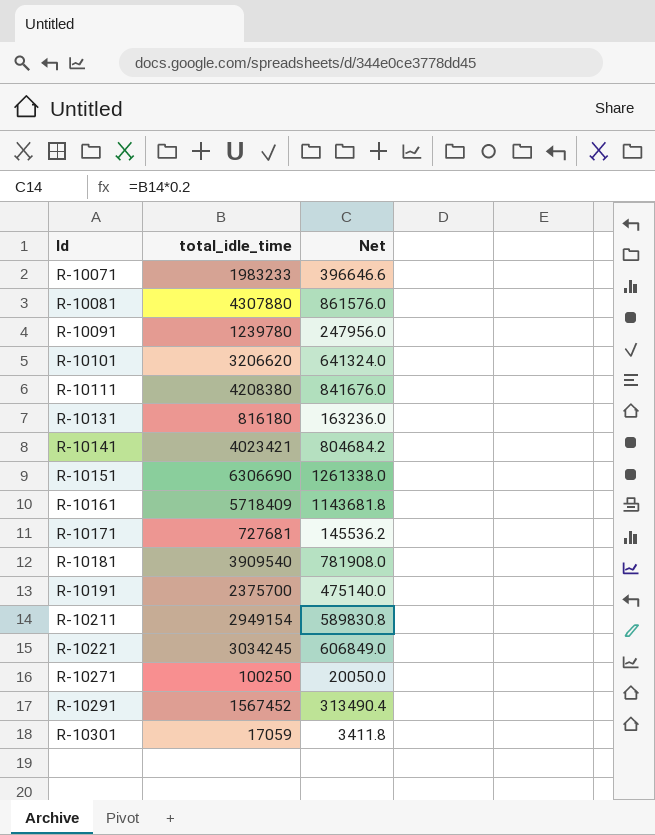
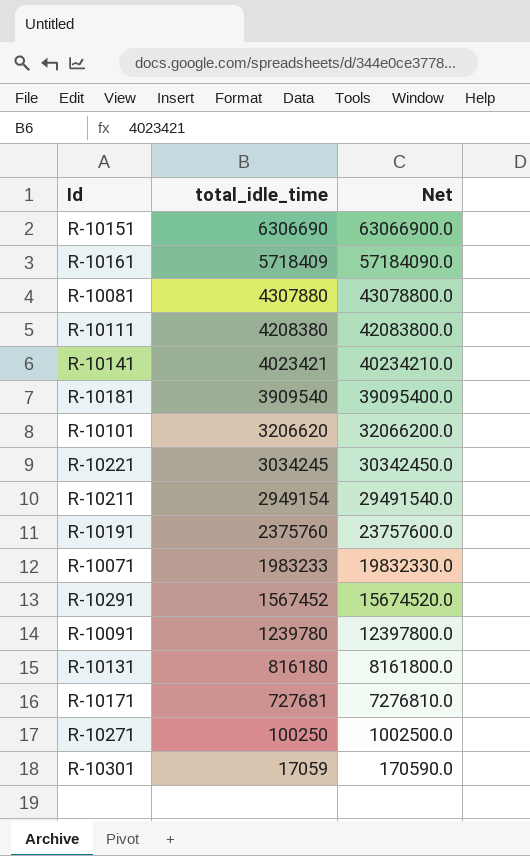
row order: Id ascending -> total_idle_time descending
column Net | formula: [total_idle_time] * 0.2 -> [total_idle_time] * 10
R-10191 | total_idle_time: 2375700 -> 2375760

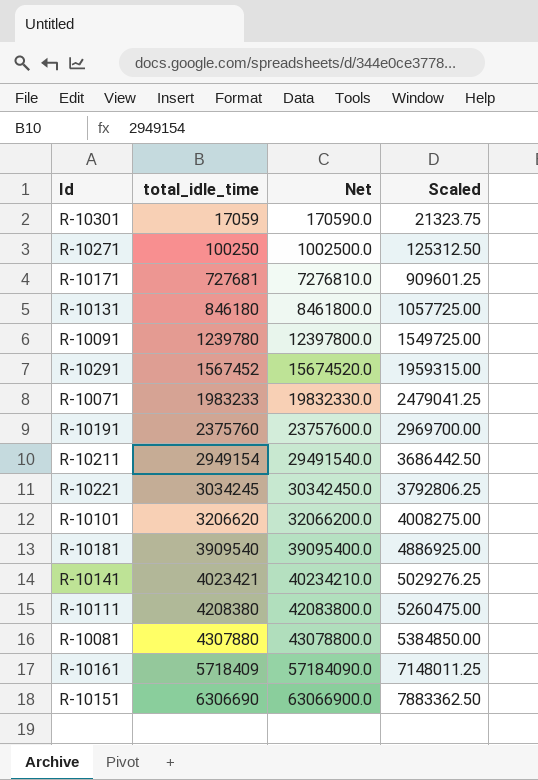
row order: total_idle_time descending -> total_idle_time ascending
column Scaled | formula: none -> [total_idle_time] * 1.25
R-10131 | total_idle_time: 816180 -> 846180
R-10131 | Net: 8161800.0 -> 8461800.0

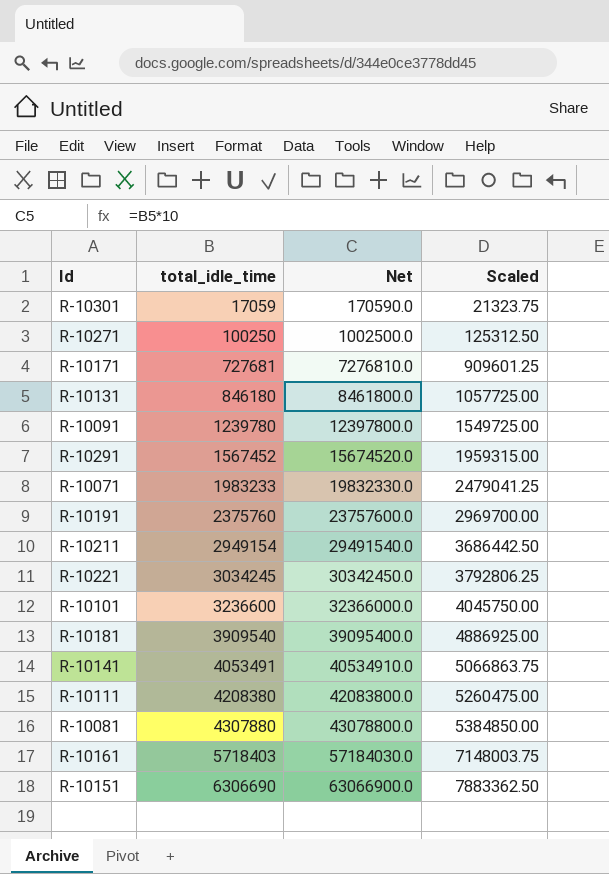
R-10101 | total_idle_time: 3206620 -> 3236600
R-10101 | Net: 32066200.0 -> 32366000.0
R-10101 | Scaled: 4008275.00 -> 4045750.00
R-10141 | total_idle_time: 4023421 -> 4053491
R-10141 | Net: 40234210.0 -> 40534910.0
R-10141 | Scaled: 5029276.25 -> 5066863.75
R-10161 | total_idle_time: 5718409 -> 5718403
R-10161 | Net: 57184090.0 -> 57184030.0
R-10161 | Scaled: 7148011.25 -> 7148003.75

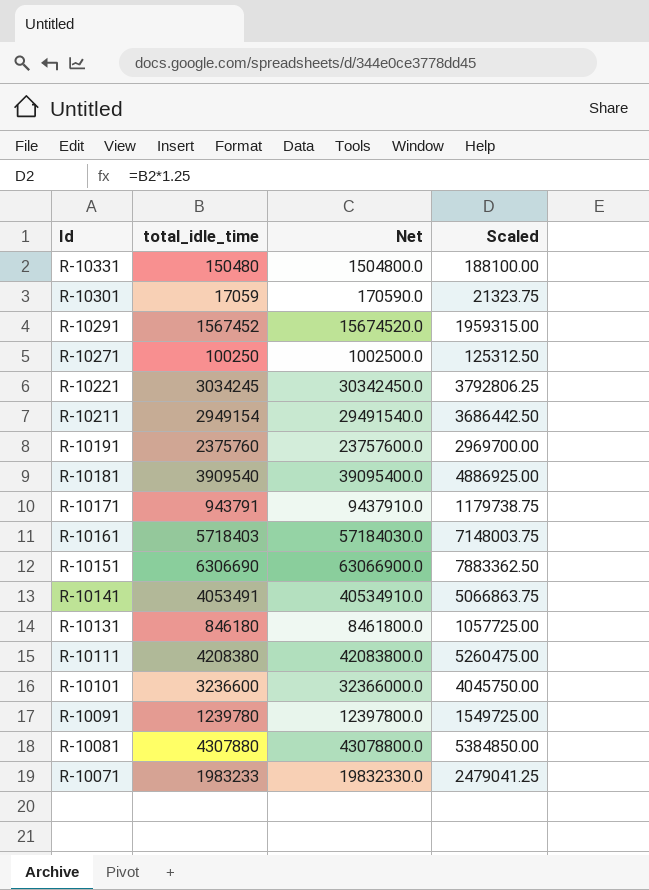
row order: total_idle_time ascending -> Id descending
row R-10331: none -> 150480 | 1504800.0 | 188100.00
R-10171 | total_idle_time: 727681 -> 943791
R-10171 | Net: 7276810.0 -> 9437910.0
R-10171 | Scaled: 909601.25 -> 1179738.75

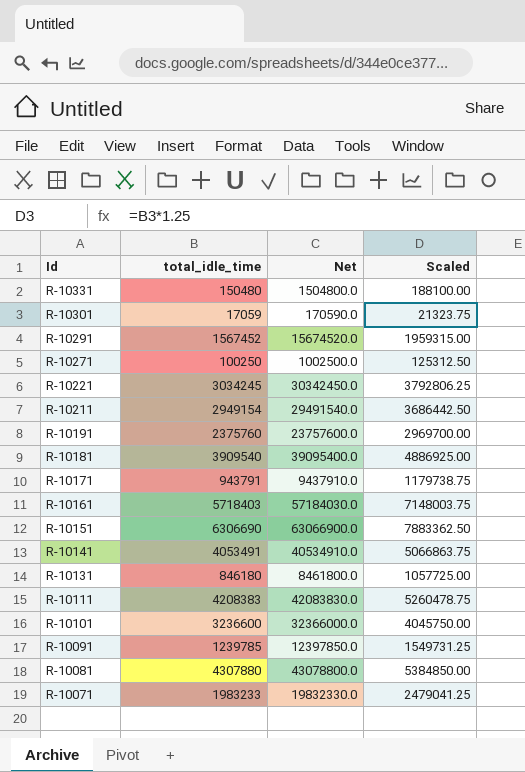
R-10111 | total_idle_time: 4208380 -> 4208383
R-10111 | Net: 42083800.0 -> 42083830.0
R-10111 | Scaled: 5260475.00 -> 5260478.75
R-10091 | total_idle_time: 1239780 -> 1239785
R-10091 | Net: 12397800.0 -> 12397850.0
R-10091 | Scaled: 1549725.00 -> 1549731.25

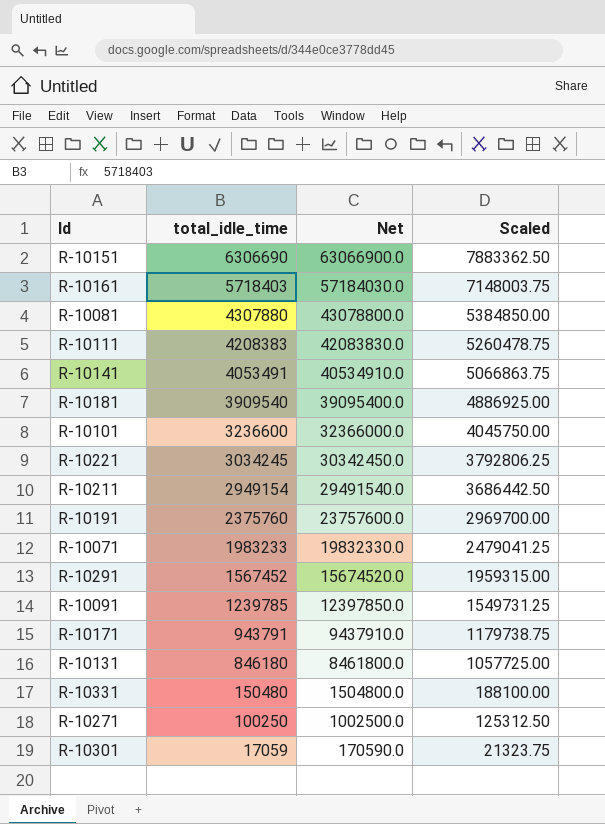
row order: Id descending -> total_idle_time descending

